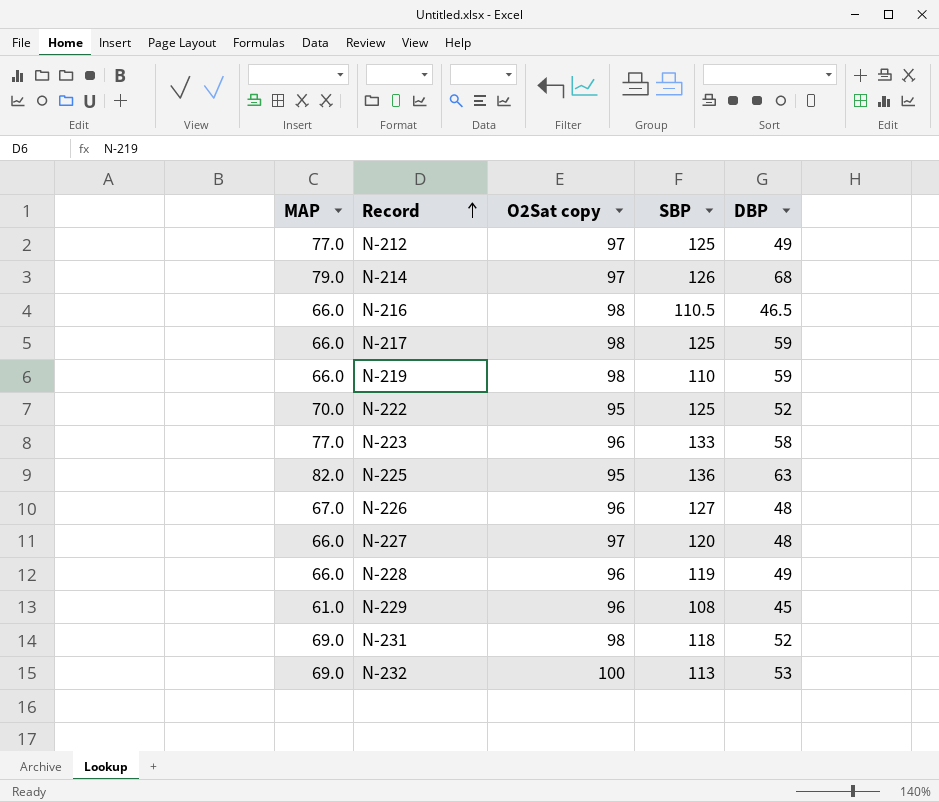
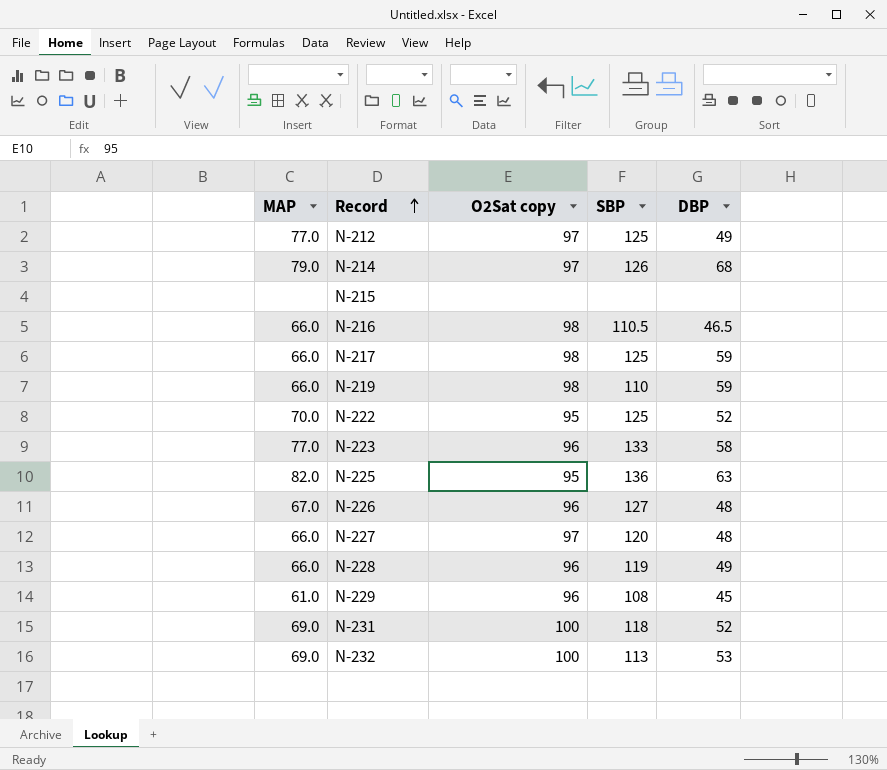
row N-215: none -> none | none | none | none
N-231 | O2Sat copy: 98 -> 100

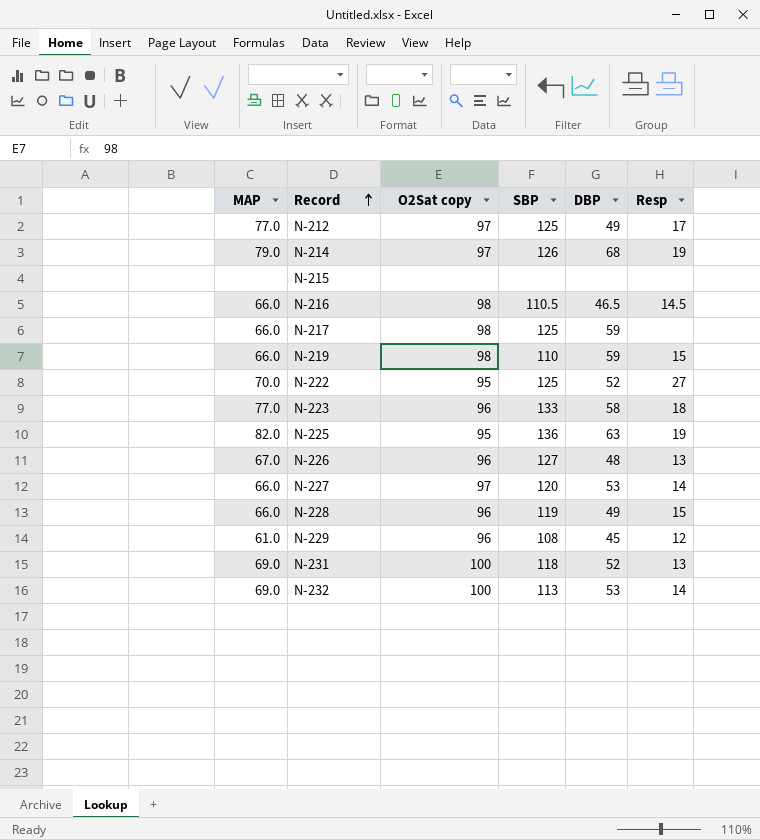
column Resp | position: none -> 6
N-227 | DBP: 48 -> 53

